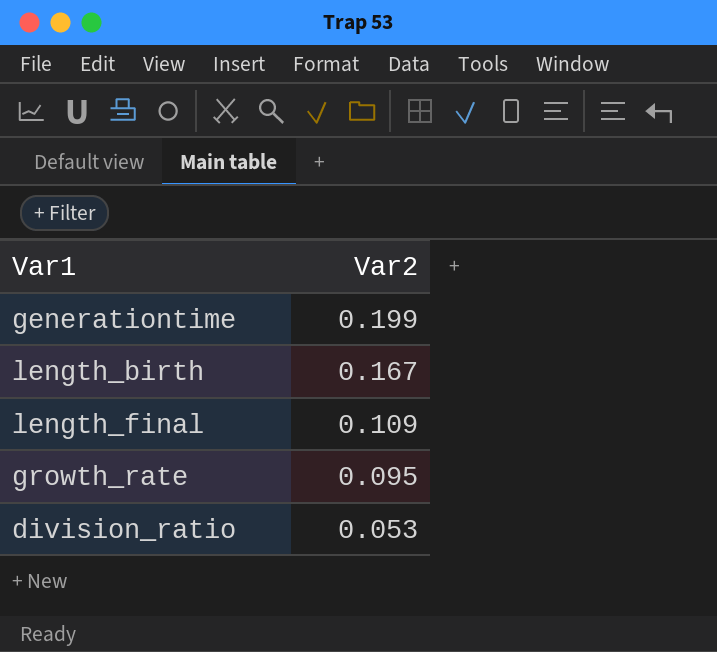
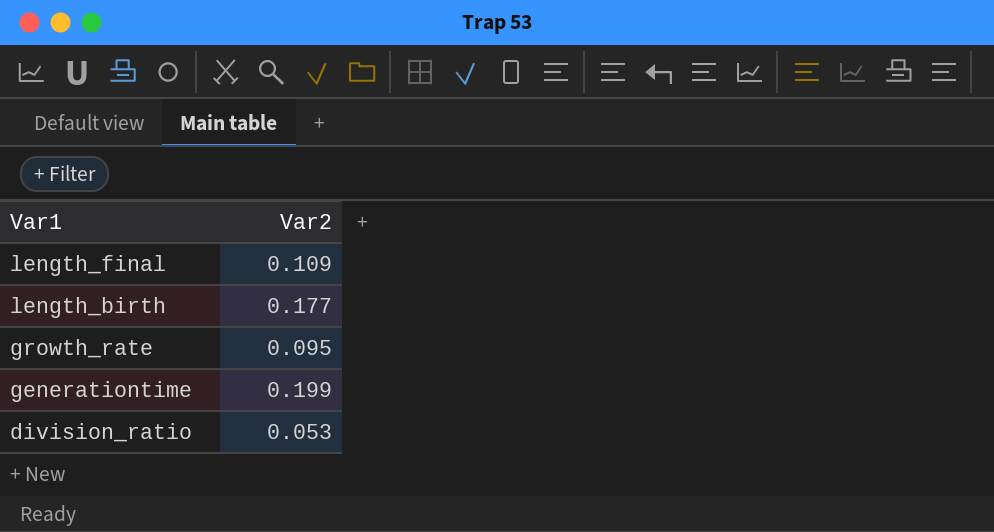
row order: Var2 descending -> Var1 descending
length_birth | Var2: 0.167 -> 0.177

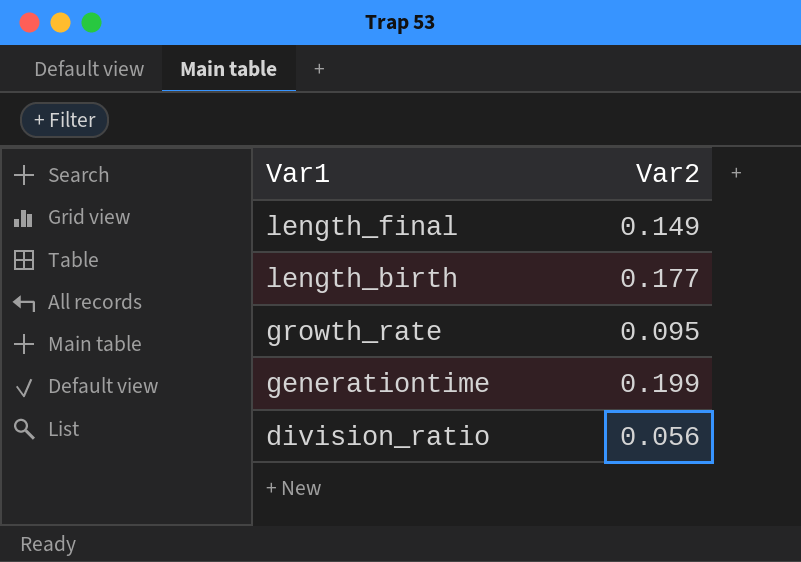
length_final | Var2: 0.109 -> 0.149
division_ratio | Var2: 0.053 -> 0.056

